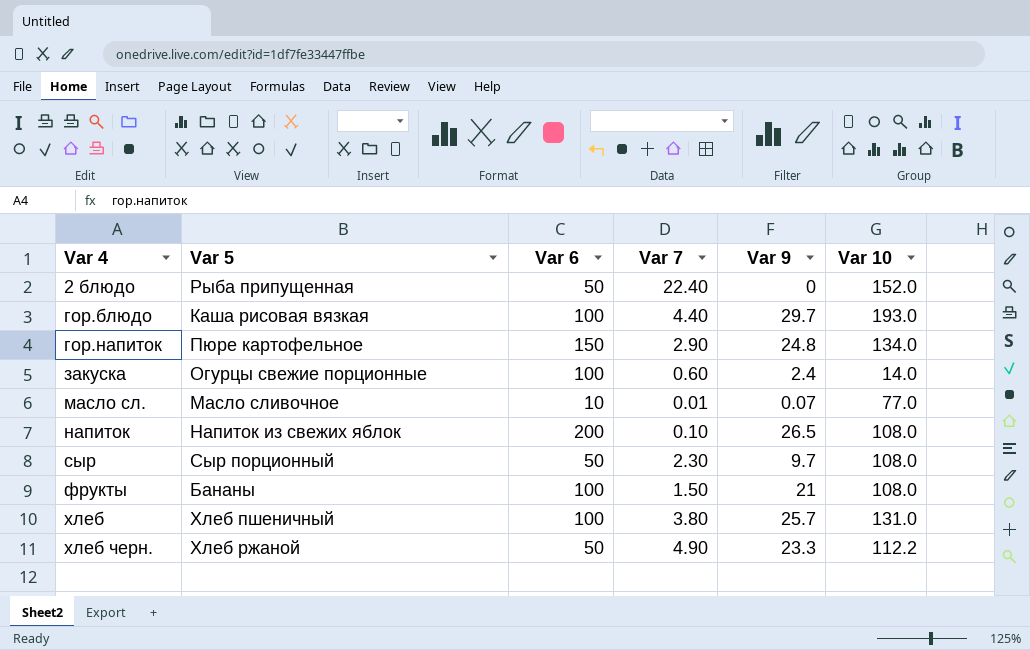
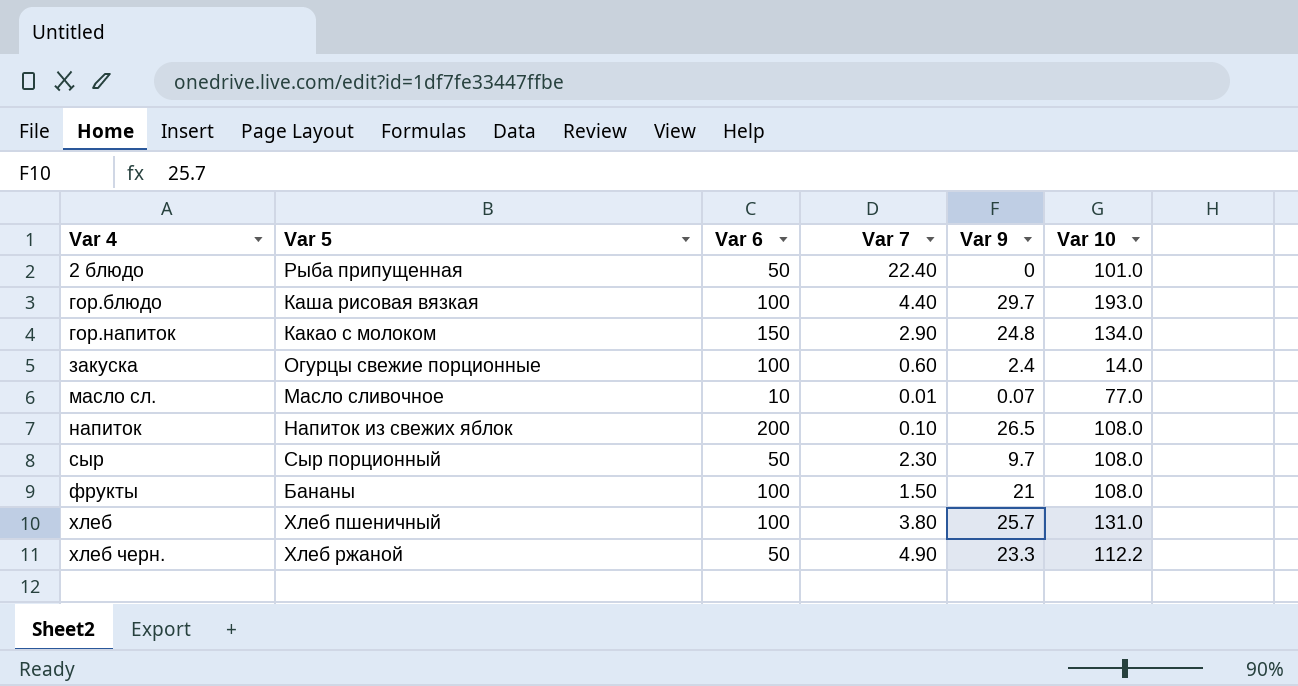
2 блюдо | Var 10: 152.0 -> 101.0
гор.напиток | Var 5: Пюре картофельное -> Какао с молоком

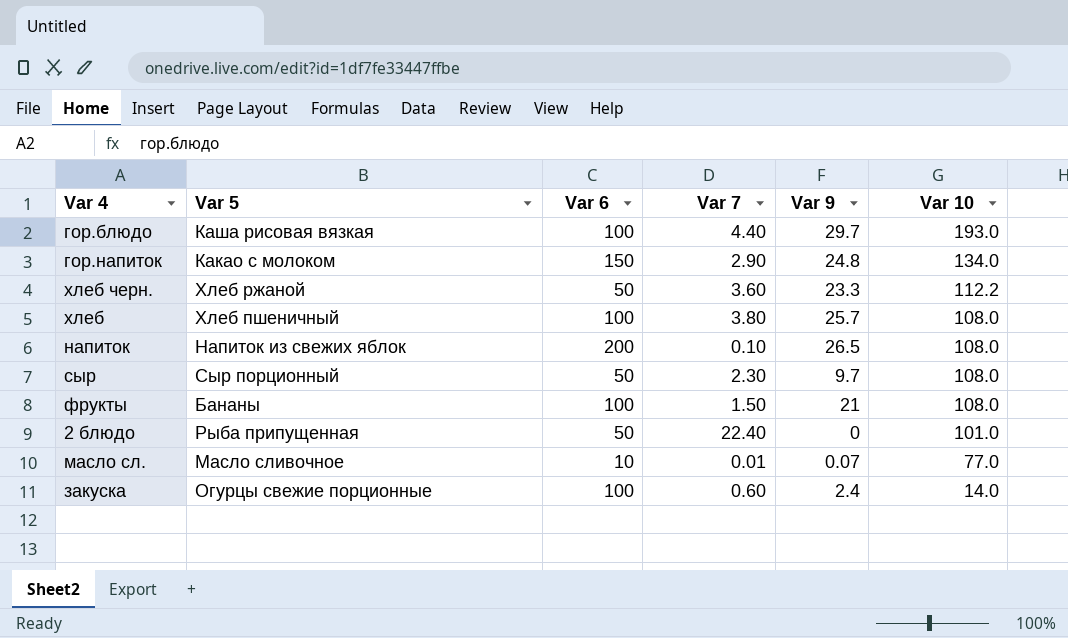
row order: Var 4 ascending -> Var 10 descending
хлеб черн. | Var 7: 4.90 -> 3.60
хлеб | Var 10: 131.0 -> 108.0

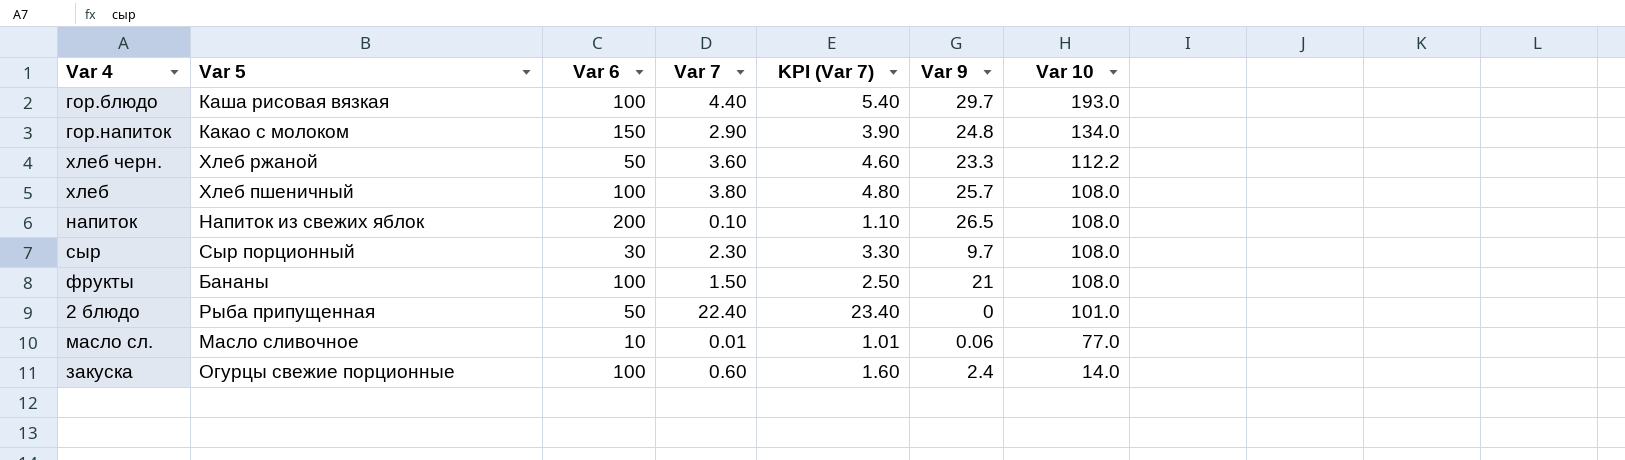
column KPI (Var 7) | formula: none -> [Var 7] + 1
сыр | Var 6: 50 -> 30
масло сл. | Var 9: 0.07 -> 0.06

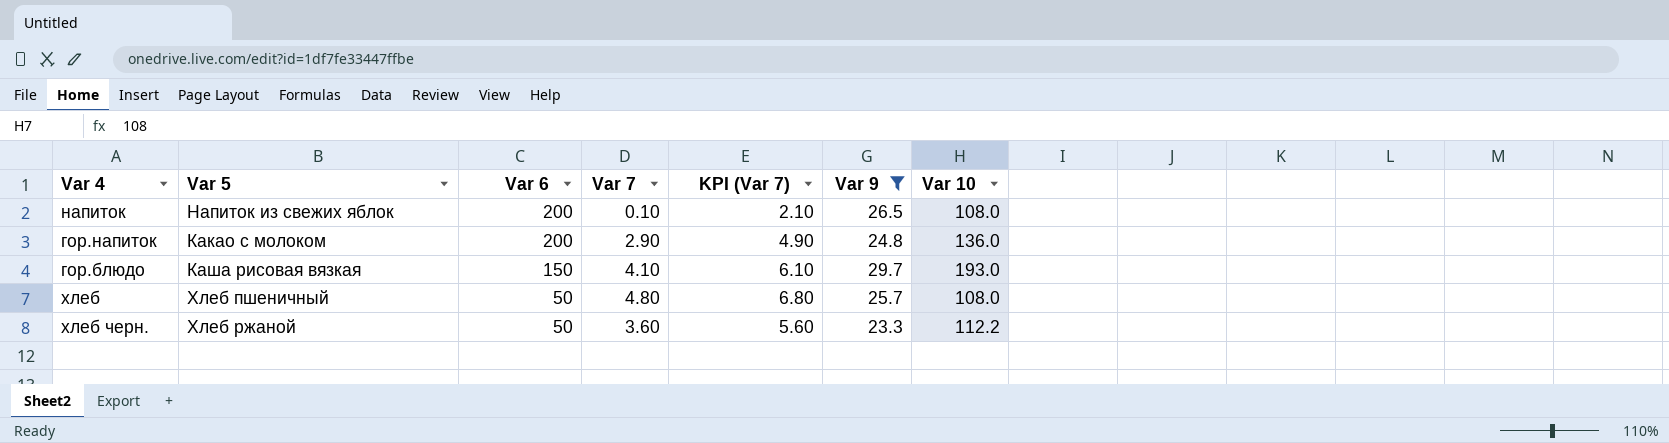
filter: none -> Var 9 >= 23.3
row order: Var 10 descending -> Var 6 descending
column KPI (Var 7) | formula: [Var 7] + 1 -> [Var 7] + 2
гор.напиток | Var 6: 150 -> 200
гор.напиток | Var 10: 134.0 -> 136.0
гор.блюдо | Var 6: 100 -> 150
гор.блюдо | Var 7: 4.40 -> 4.10
хлеб | Var 6: 100 -> 50
хлеб | Var 7: 3.80 -> 4.80

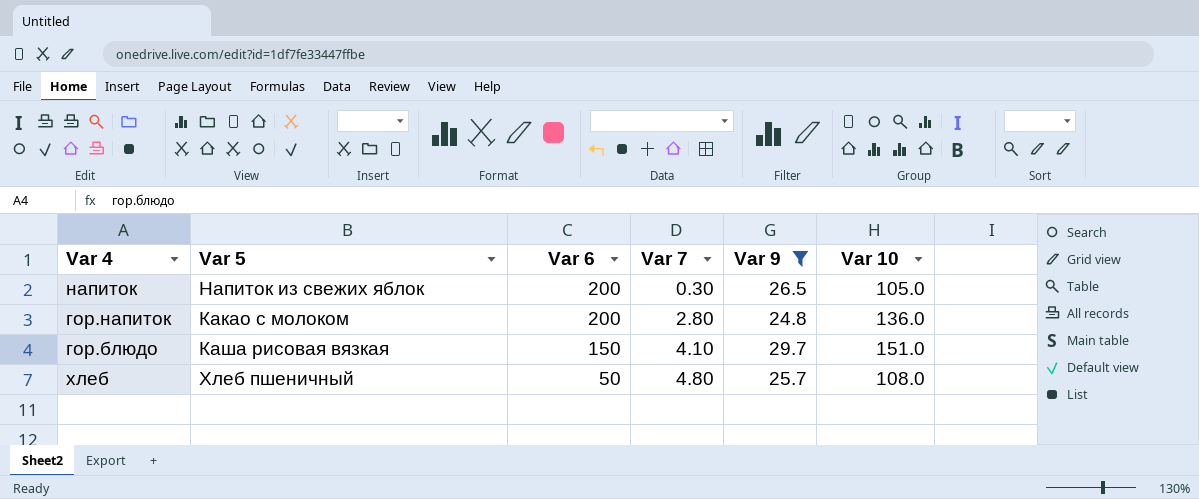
column KPI (Var 7) | formula: [Var 7] + 2 -> none
row хлеб черн.: Хлеб ржаной | 50 | 3.60 | 5.60 | 23.3 | 112.2 -> none
напиток | Var 7: 0.10 -> 0.30
напиток | Var 10: 108.0 -> 105.0
гор.напиток | Var 7: 2.90 -> 2.80
гор.блюдо | Var 10: 193.0 -> 151.0

